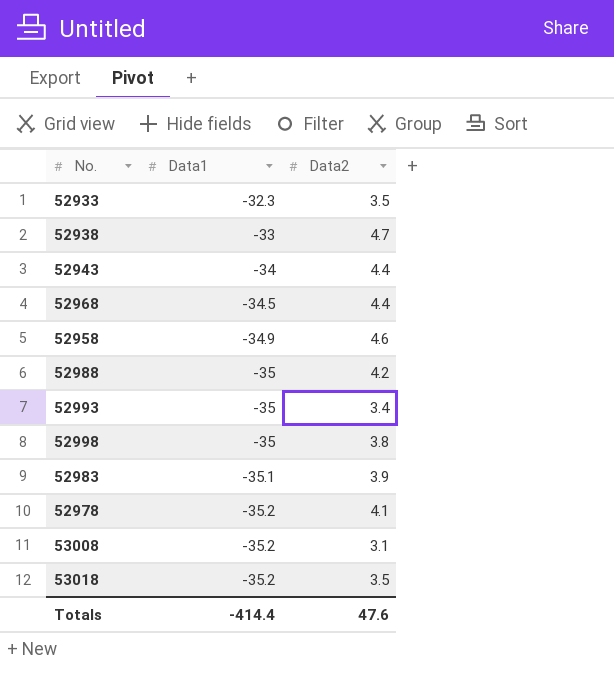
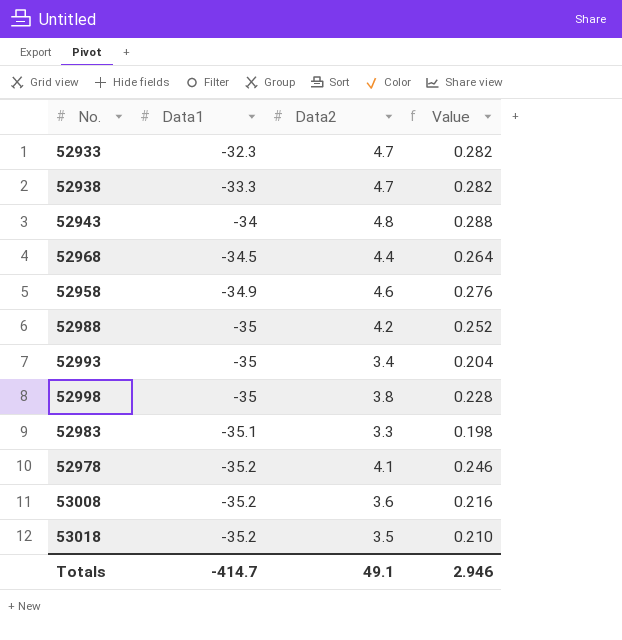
column Value | formula: none -> [Data2] * 0.06
52933 | Data2: 3.5 -> 4.7
52938 | Data1: -33 -> -33.3
52943 | Data2: 4.4 -> 4.8
52983 | Data2: 3.9 -> 3.3
53008 | Data2: 3.1 -> 3.6
Totals | Data1: -414.4 -> -414.7
Totals | Data2: 47.6 -> 49.1

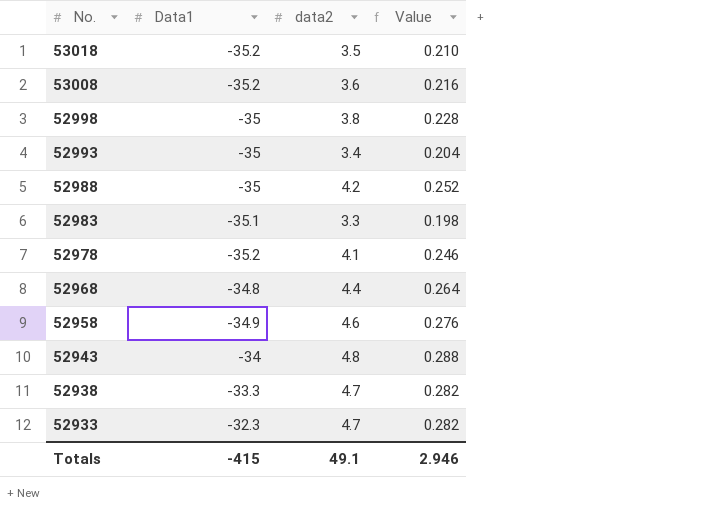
row order: Data1 descending -> No. descending
column name: Data2 -> data2
52968 | Data1: -34.5 -> -34.8
Totals | Data1: -414.7 -> -415

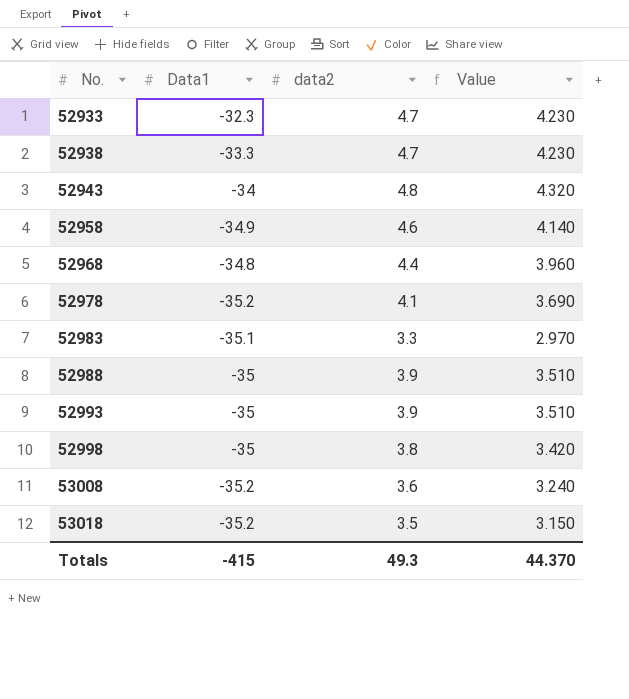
row order: No. descending -> No. ascending
column Value | formula: [data2] * 0.06 -> [data2] * 0.9
52988 | data2: 4.2 -> 3.9
52993 | data2: 3.4 -> 3.9
Totals | data2: 49.1 -> 49.3
Totals | Value: 2.946 -> 44.370

